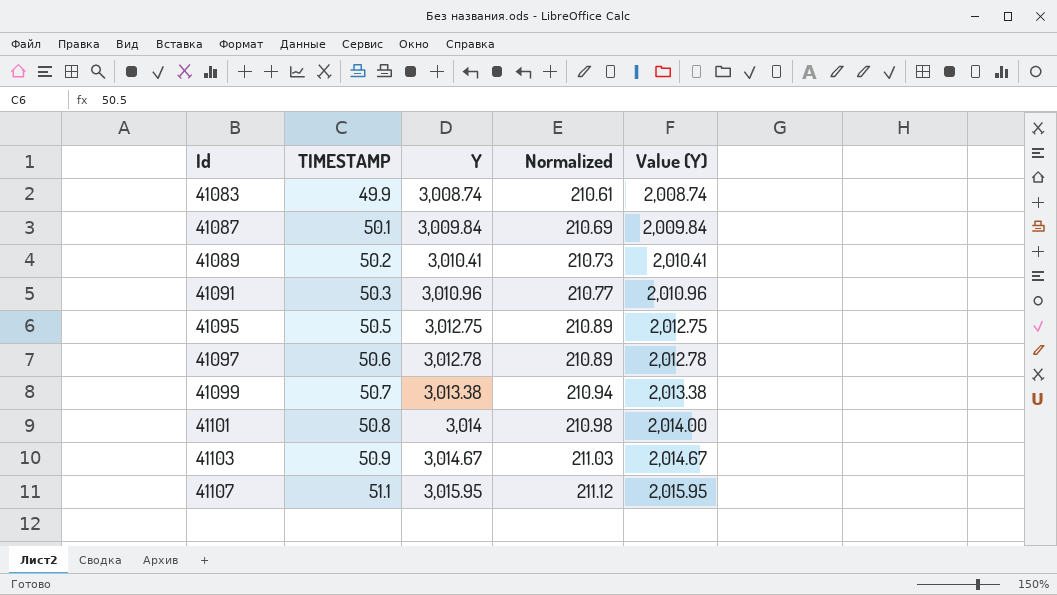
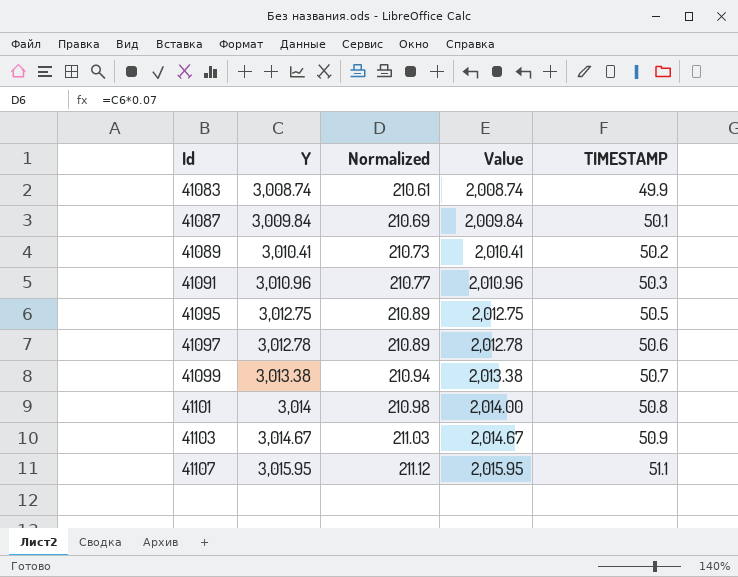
column name: Value (Y) -> Value
column TIMESTAMP | position: 2 -> 5

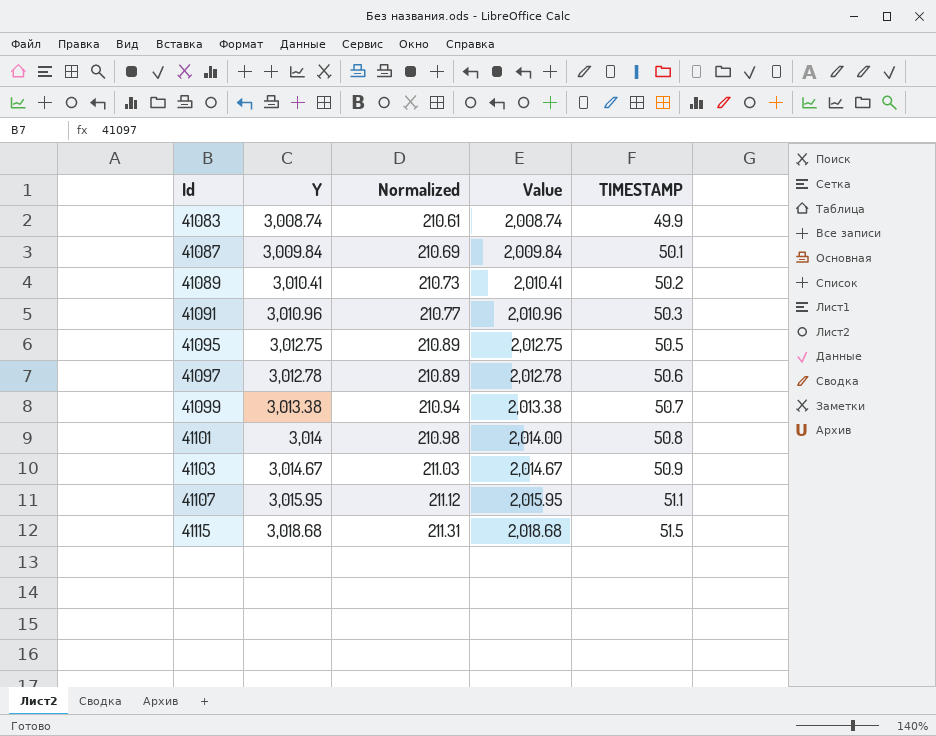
row 41115: none -> 3,018.68 | 211.31 | 2,018.68 | 51.5

